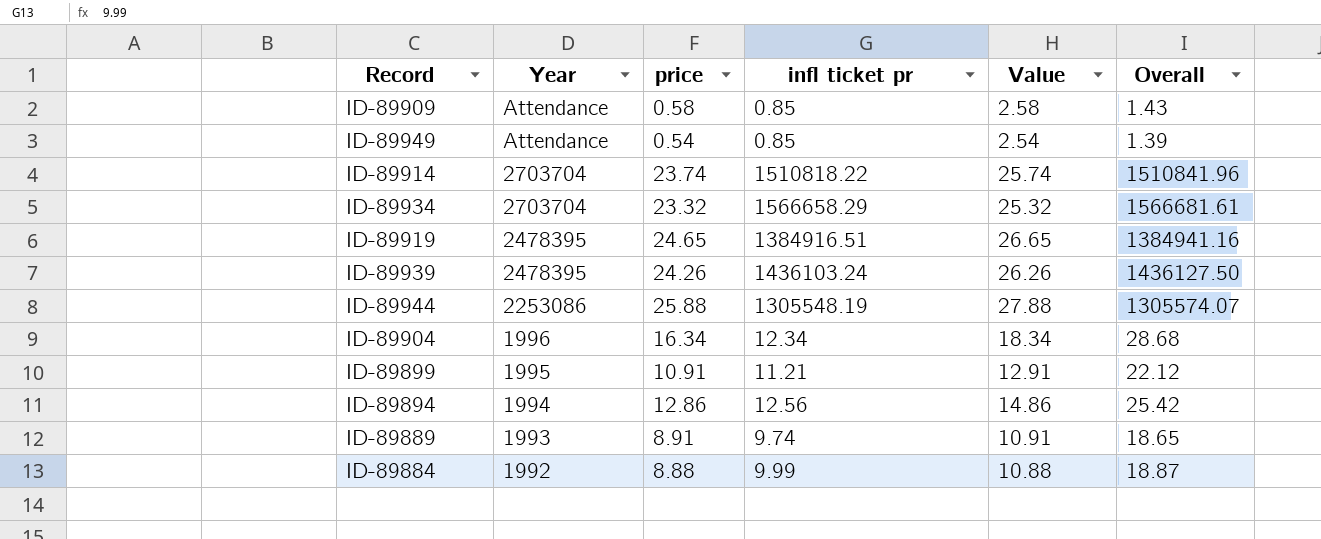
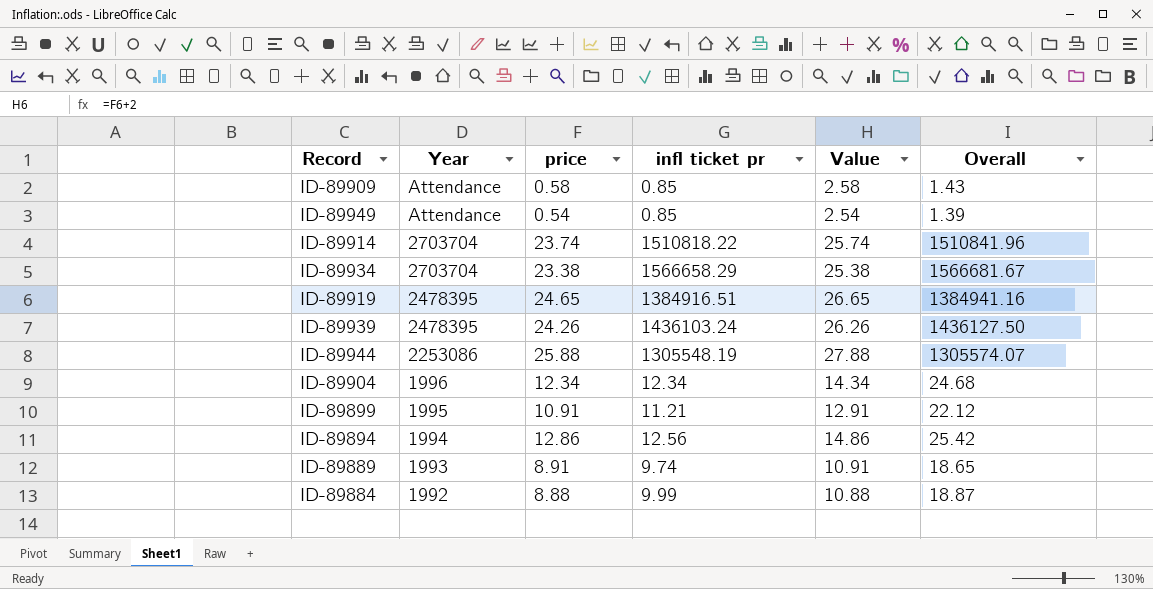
ID-89934 | price: 23.32 -> 23.38
ID-89934 | Value: 25.32 -> 25.38
ID-89934 | Overall: 1566681.61 -> 1566681.67
ID-89904 | price: 16.34 -> 12.34
ID-89904 | Value: 18.34 -> 14.34
ID-89904 | Overall: 28.68 -> 24.68

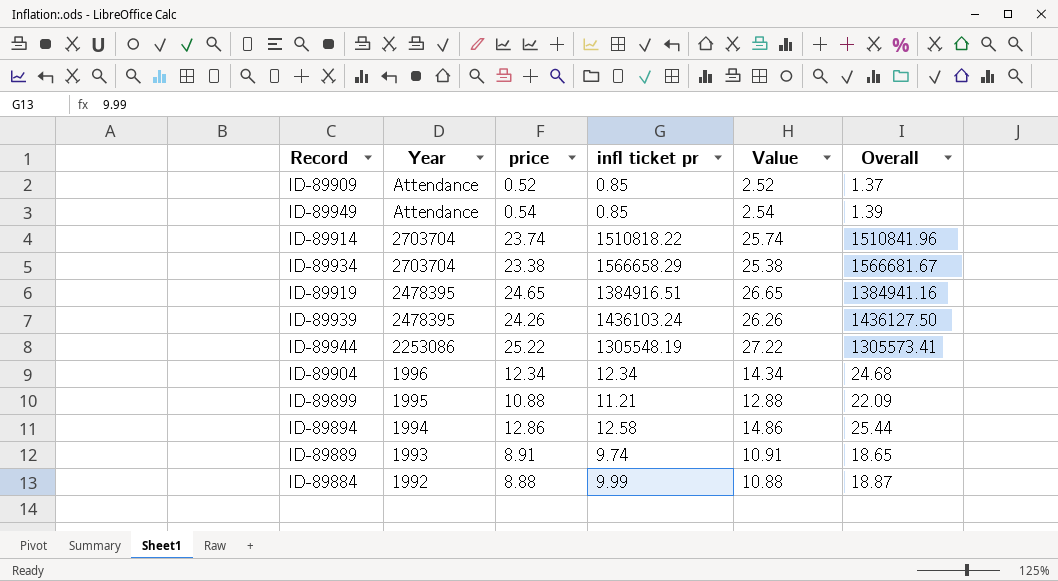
ID-89909 | price: 0.58 -> 0.52
ID-89909 | Value: 2.58 -> 2.52
ID-89909 | Overall: 1.43 -> 1.37
ID-89944 | price: 25.88 -> 25.22
ID-89944 | Value: 27.88 -> 27.22
ID-89944 | Overall: 1305574.07 -> 1305573.41
ID-89899 | price: 10.91 -> 10.88
ID-89899 | Value: 12.91 -> 12.88
ID-89899 | Overall: 22.12 -> 22.09
ID-89894 | infl ticket pr: 12.56 -> 12.58
ID-89894 | Overall: 25.42 -> 25.44

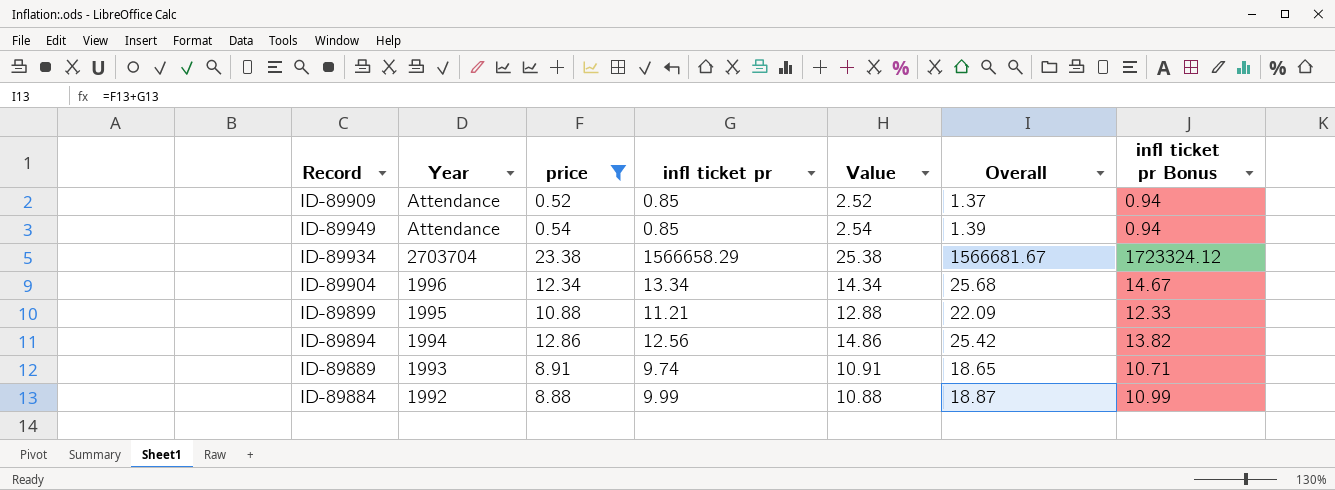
filter: none -> price <= 23.38
column infl ticket pr Bonus | formula: none -> [infl ticket pr] * 1.1
ID-89904 | infl ticket pr: 12.34 -> 13.34
ID-89904 | Overall: 24.68 -> 25.68
ID-89894 | infl ticket pr: 12.58 -> 12.56
ID-89894 | Overall: 25.44 -> 25.42

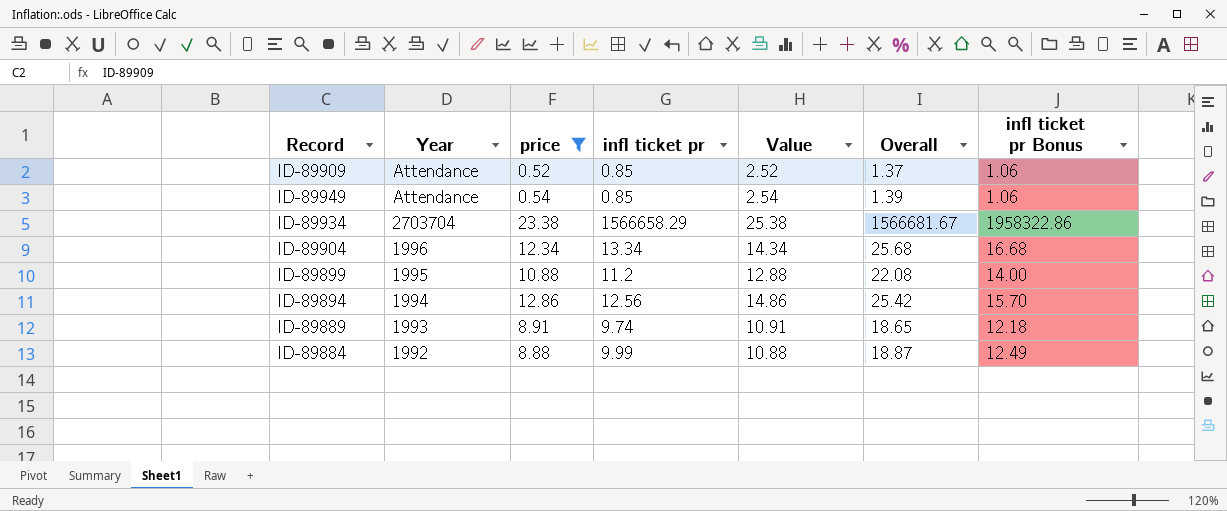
column infl ticket pr Bonus | formula: [infl ticket pr] * 1.1 -> [infl ticket pr] * 1.25
ID-89899 | infl ticket pr: 11.21 -> 11.2
ID-89899 | Overall: 22.09 -> 22.08

